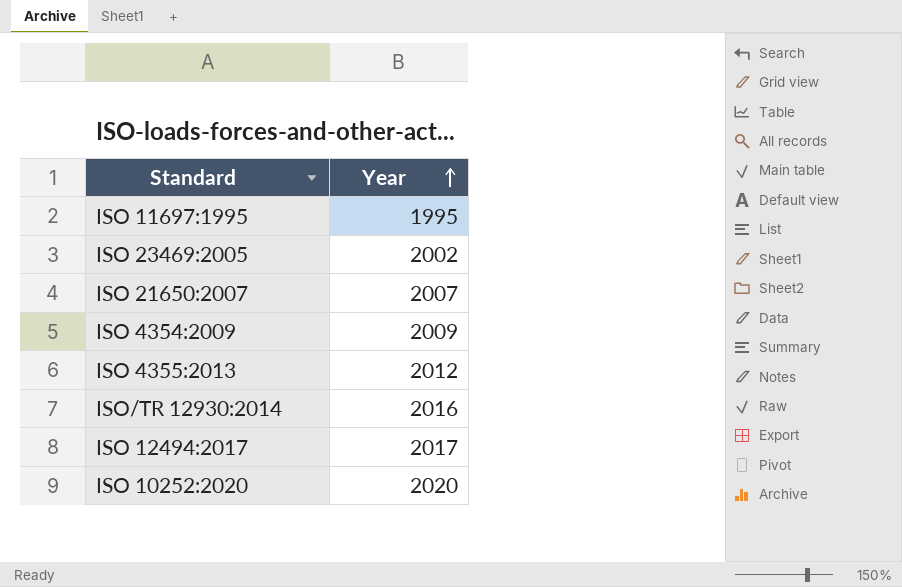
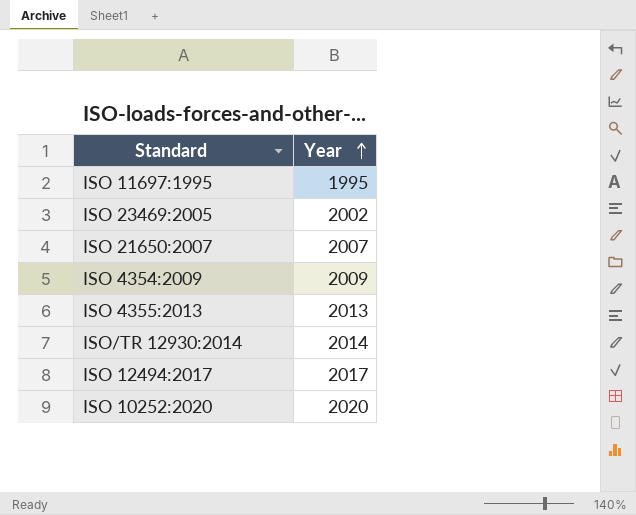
ISO 4355:2013 | Year: 2012 -> 2013
ISO/TR 12930:2014 | Year: 2016 -> 2014

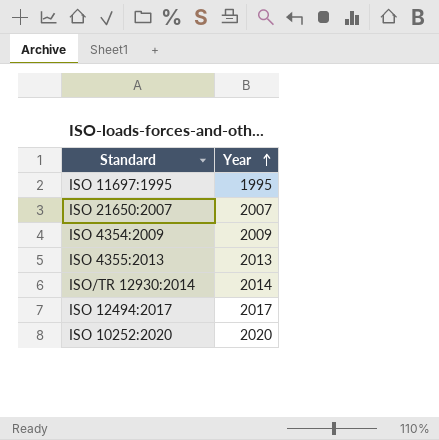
row ISO 23469:2005: 2002 -> none

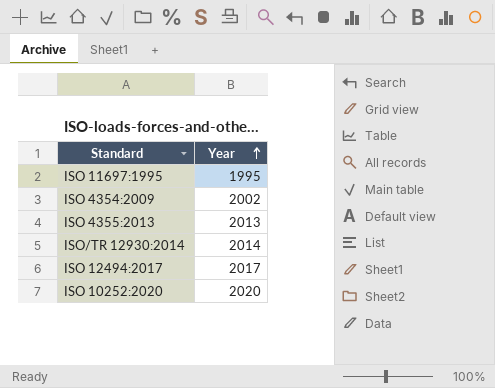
row ISO 21650:2007: 2007 -> none
ISO 4354:2009 | Year: 2009 -> 2002

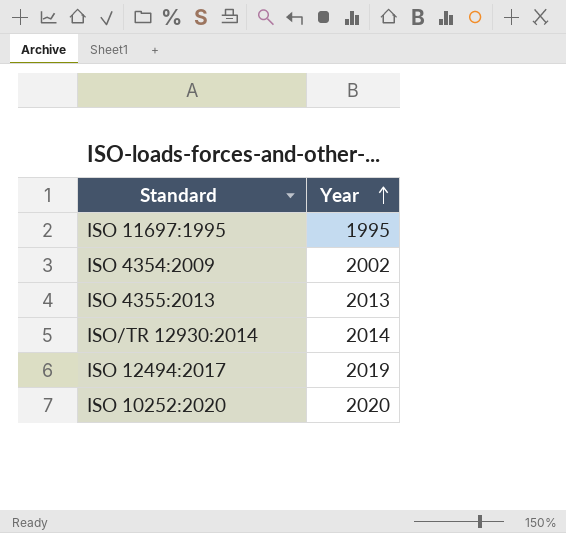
ISO 12494:2017 | Year: 2017 -> 2019

